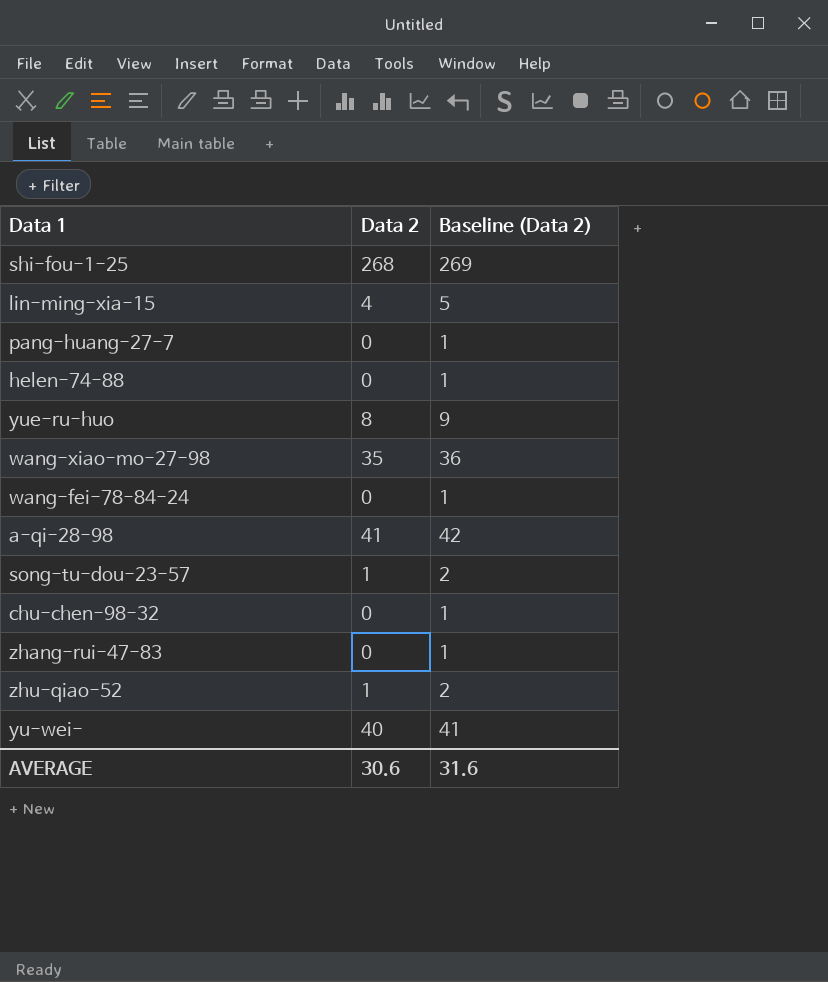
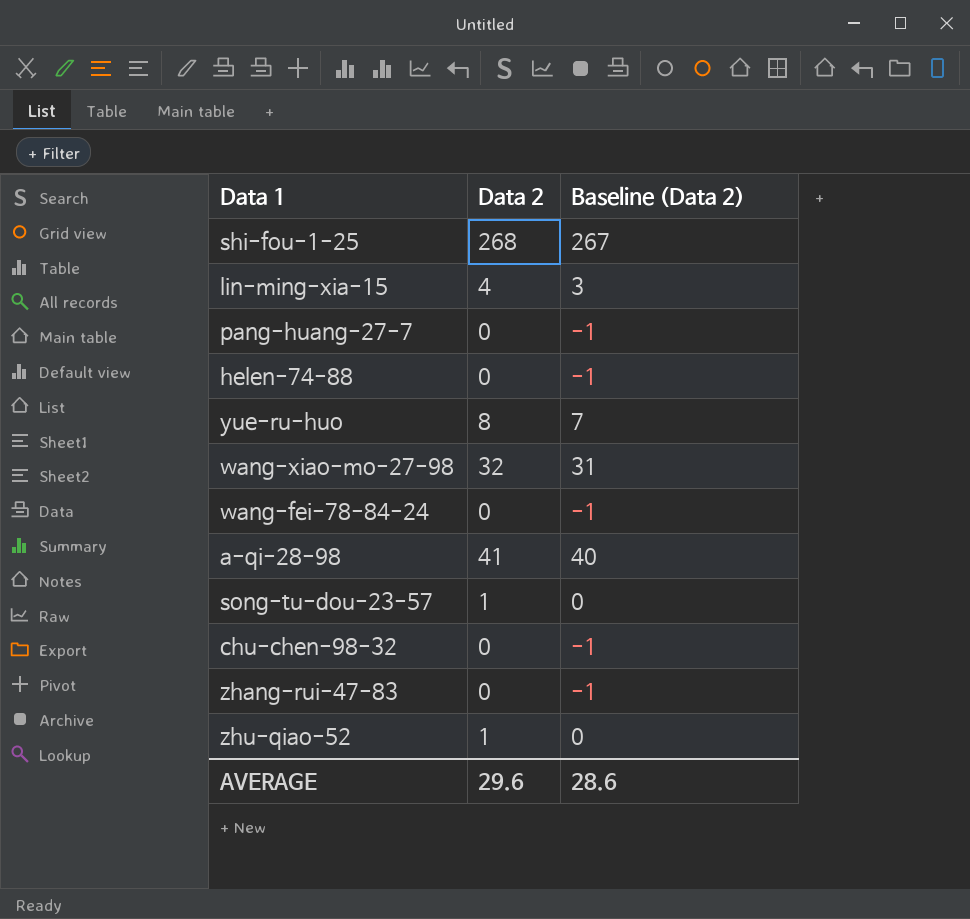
column Baseline (Data 2) | formula: [Data 2] + 1 -> [Data 2] - 1
row yu-wei-: 40 | 41 -> none
wang-xiao-mo-27-98 | Data 2: 35 -> 32
AVERAGE | Data 2: 30.6 -> 29.6
AVERAGE | Baseline (Data 2): 31.6 -> 28.6

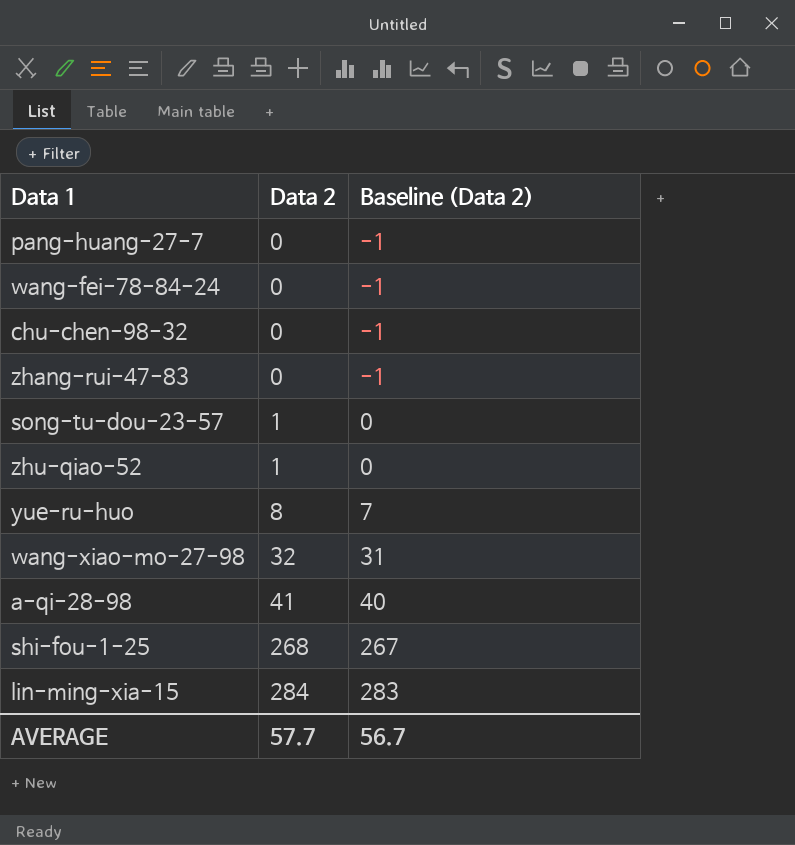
row order: none -> Data 2 ascending
row helen-74-88: 0 | -1 -> none
lin-ming-xia-15 | Data 2: 4 -> 284
lin-ming-xia-15 | Baseline (Data 2): 3 -> 283
AVERAGE | Data 2: 29.6 -> 57.7
AVERAGE | Baseline (Data 2): 28.6 -> 56.7

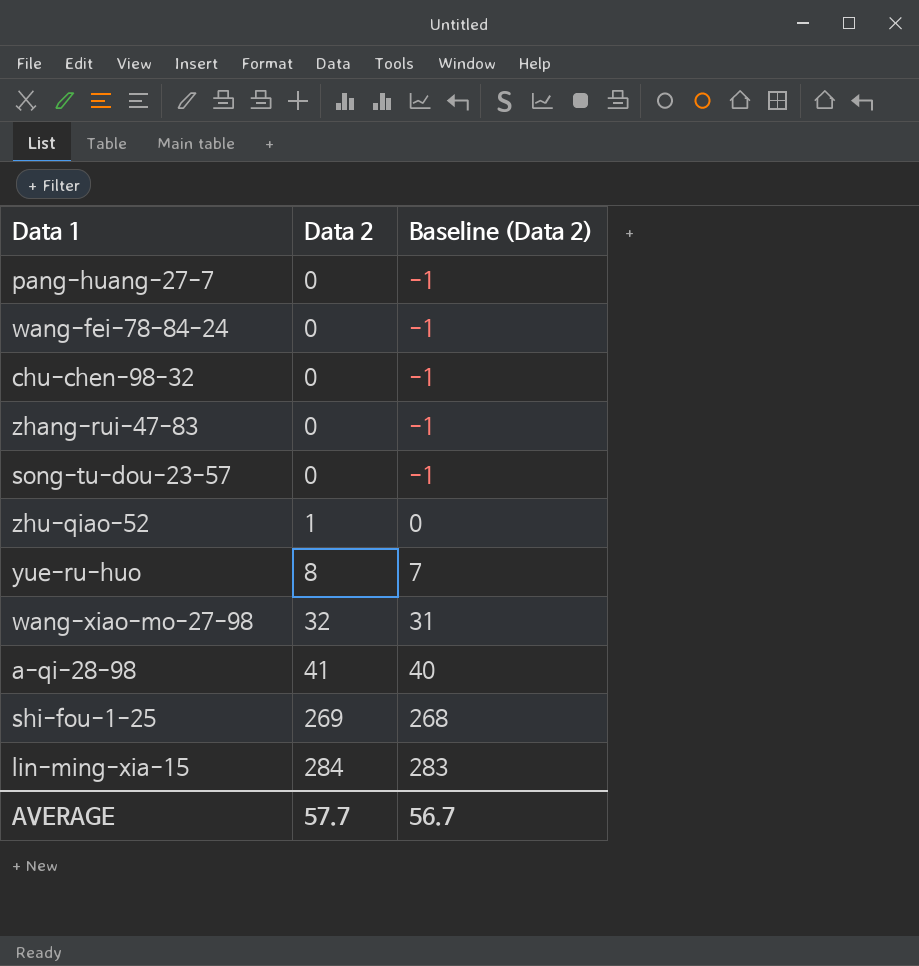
song-tu-dou-23-57 | Data 2: 1 -> 0
song-tu-dou-23-57 | Baseline (Data 2): 0 -> -1
shi-fou-1-25 | Data 2: 268 -> 269
shi-fou-1-25 | Baseline (Data 2): 267 -> 268

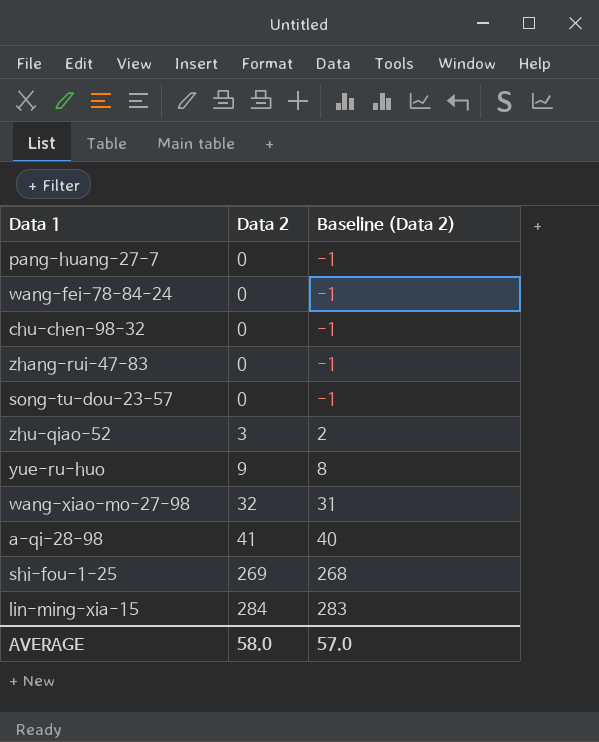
zhu-qiao-52 | Data 2: 1 -> 3
zhu-qiao-52 | Baseline (Data 2): 0 -> 2
yue-ru-huo | Data 2: 8 -> 9
yue-ru-huo | Baseline (Data 2): 7 -> 8
AVERAGE | Data 2: 57.7 -> 58.0
AVERAGE | Baseline (Data 2): 56.7 -> 57.0

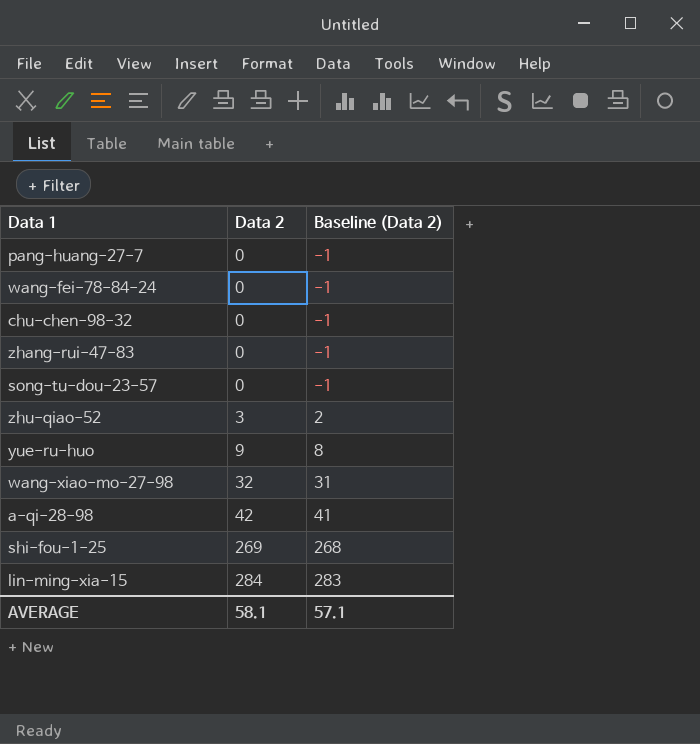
a-qi-28-98 | Data 2: 41 -> 42
a-qi-28-98 | Baseline (Data 2): 40 -> 41
AVERAGE | Data 2: 58.0 -> 58.1
AVERAGE | Baseline (Data 2): 57.0 -> 57.1

